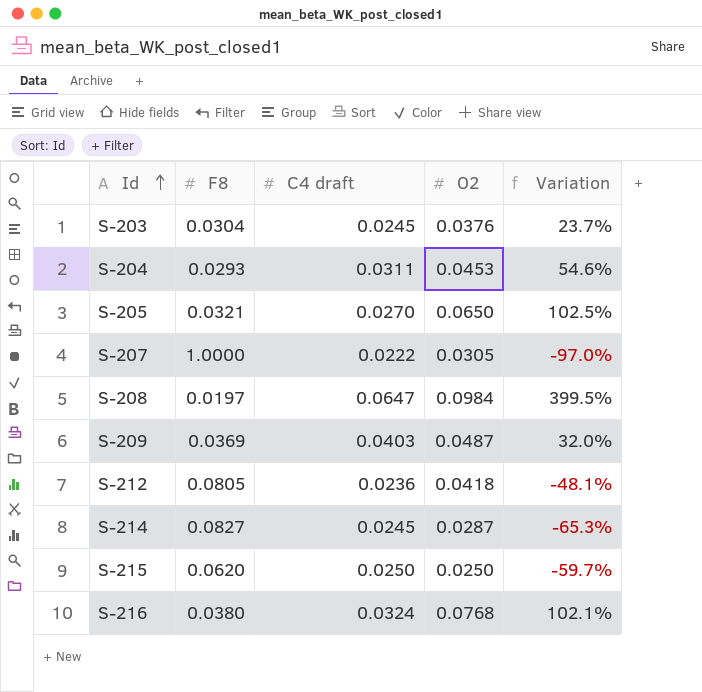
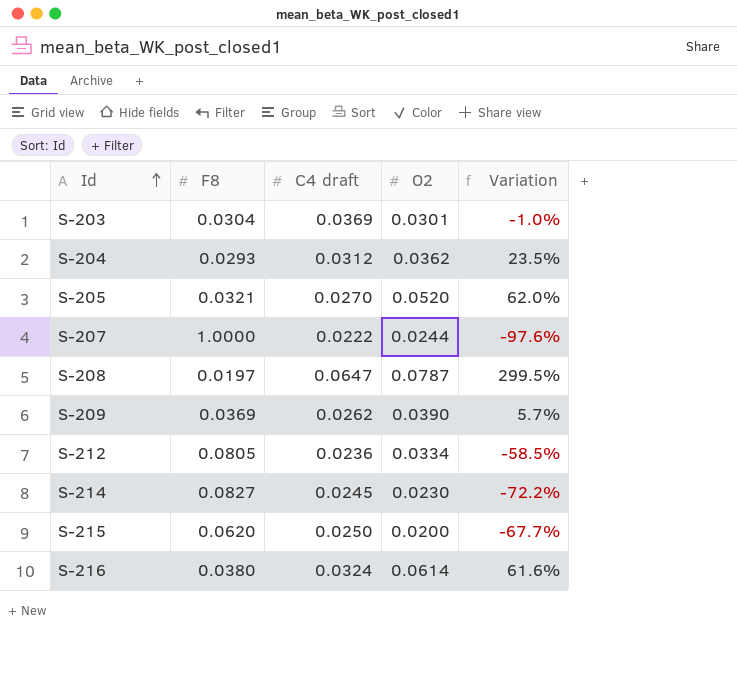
S-203 | C4 draft: 0.0245 -> 0.0369
S-203 | O2: 0.0376 -> 0.0301
S-203 | Variation: 23.7% -> -1.0%
S-204 | C4 draft: 0.0311 -> 0.0312
S-204 | O2: 0.0453 -> 0.0362
S-204 | Variation: 54.6% -> 23.5%
S-205 | O2: 0.0650 -> 0.0520
S-205 | Variation: 102.5% -> 62.0%
S-207 | O2: 0.0305 -> 0.0244
S-207 | Variation: -97.0% -> -97.6%
S-208 | O2: 0.0984 -> 0.0787
S-208 | Variation: 399.5% -> 299.5%
S-209 | C4 draft: 0.0403 -> 0.0262
S-209 | O2: 0.0487 -> 0.0390
S-209 | Variation: 32.0% -> 5.7%
S-212 | O2: 0.0418 -> 0.0334
S-212 | Variation: -48.1% -> -58.5%
S-214 | O2: 0.0287 -> 0.0230
S-214 | Variation: -65.3% -> -72.2%
S-215 | O2: 0.0250 -> 0.0200
S-215 | Variation: -59.7% -> -67.7%
S-216 | O2: 0.0768 -> 0.0614
S-216 | Variation: 102.1% -> 61.6%

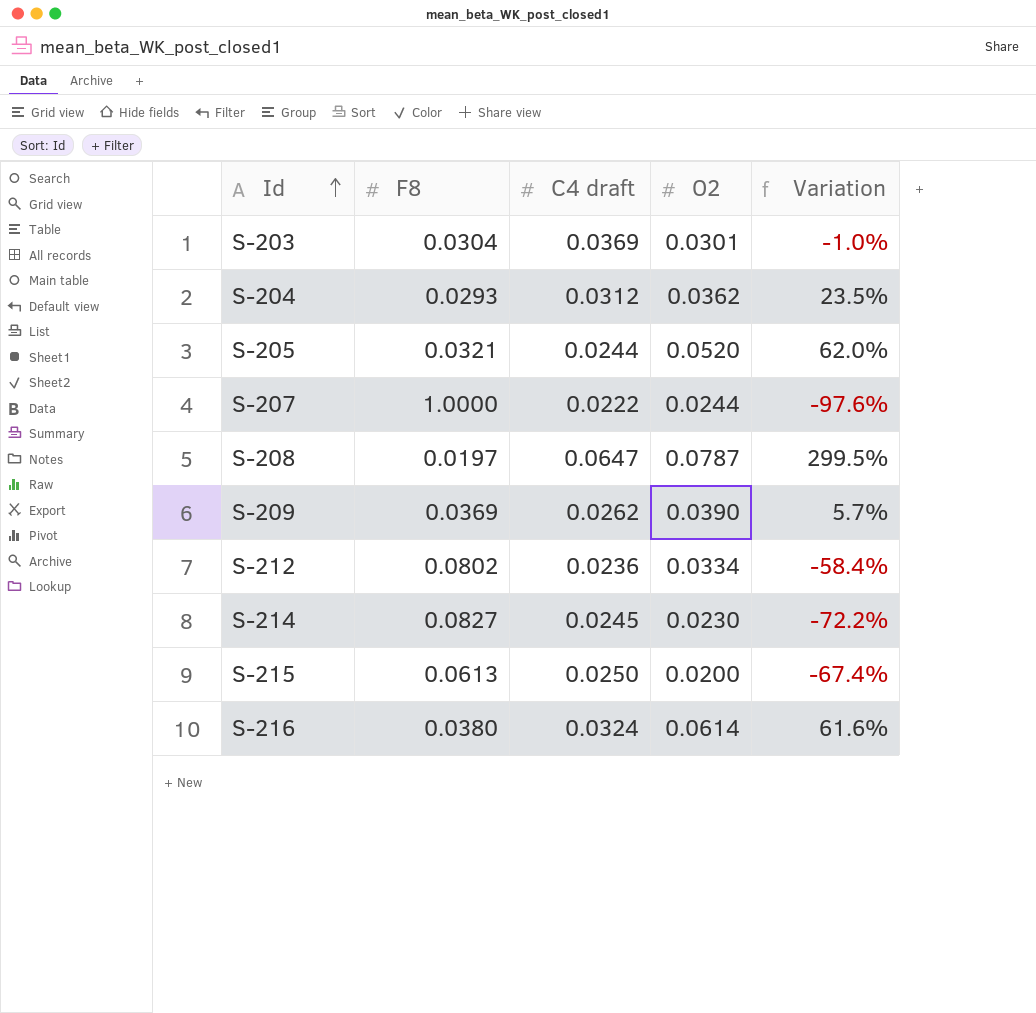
S-205 | C4 draft: 0.0270 -> 0.0244
S-212 | F8: 0.0805 -> 0.0802
S-212 | Variation: -58.5% -> -58.4%
S-215 | F8: 0.0620 -> 0.0613
S-215 | Variation: -67.7% -> -67.4%

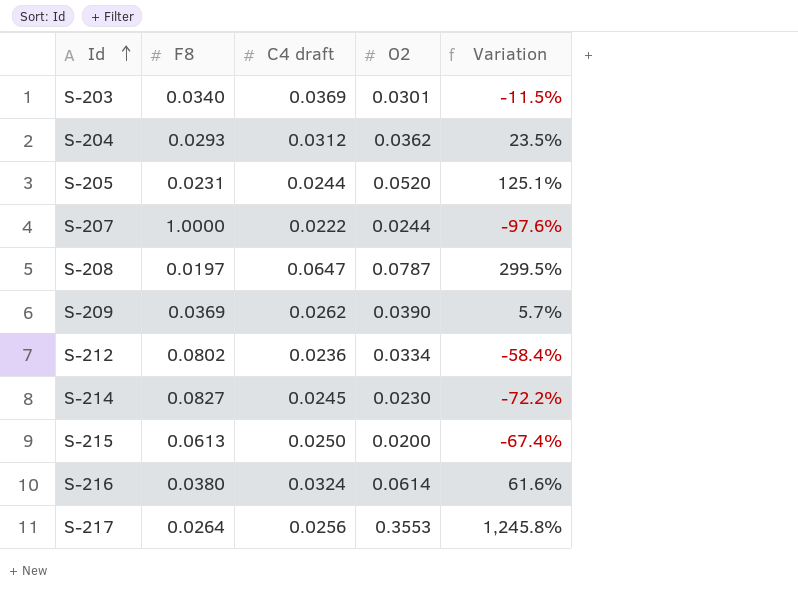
S-203 | F8: 0.0304 -> 0.0340
S-203 | Variation: -1.0% -> -11.5%
S-205 | F8: 0.0321 -> 0.0231
S-205 | Variation: 62.0% -> 125.1%
row S-217: none -> 0.0264 | 0.0256 | 0.3553 | 1,245.8%

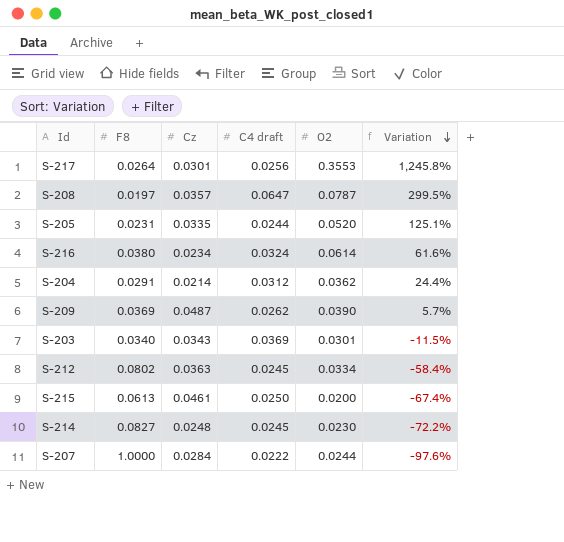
row order: Id ascending -> Variation descending
column Cz | position: none -> 3
S-204 | F8: 0.0293 -> 0.0291
S-204 | Variation: 23.5% -> 24.4%
S-212 | C4 draft: 0.0236 -> 0.0245

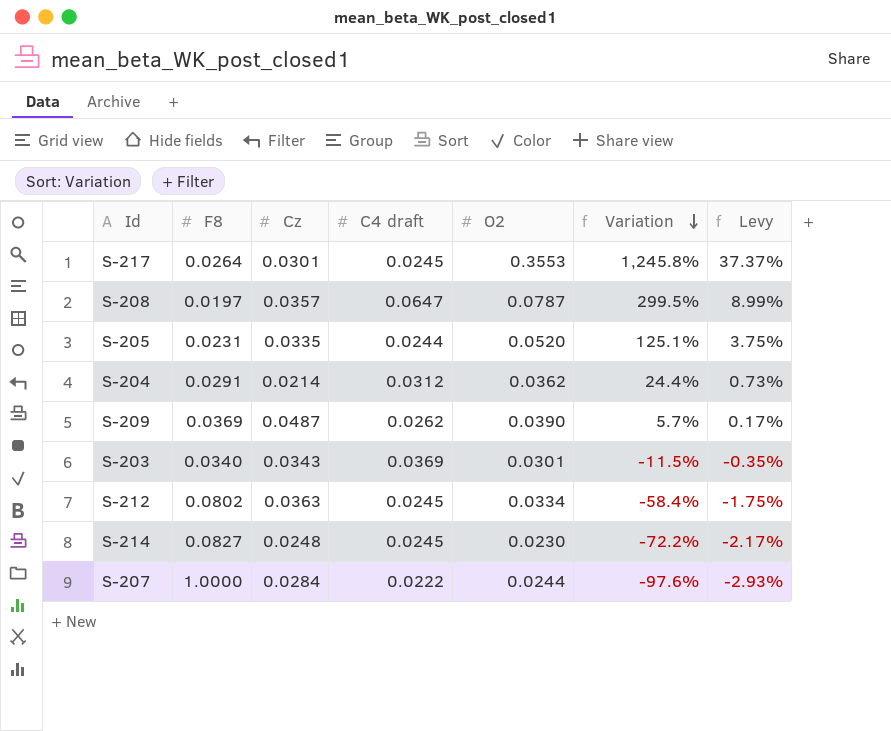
column Levy | formula: none -> [Variation] * 0.03
row S-216: 0.0380 | 0.0234 | 0.0324 | 0.0614 | 61.6% -> none
row S-215: 0.0613 | 0.0461 | 0.0250 | 0.0200 | -67.4% -> none
S-217 | C4 draft: 0.0256 -> 0.0245

